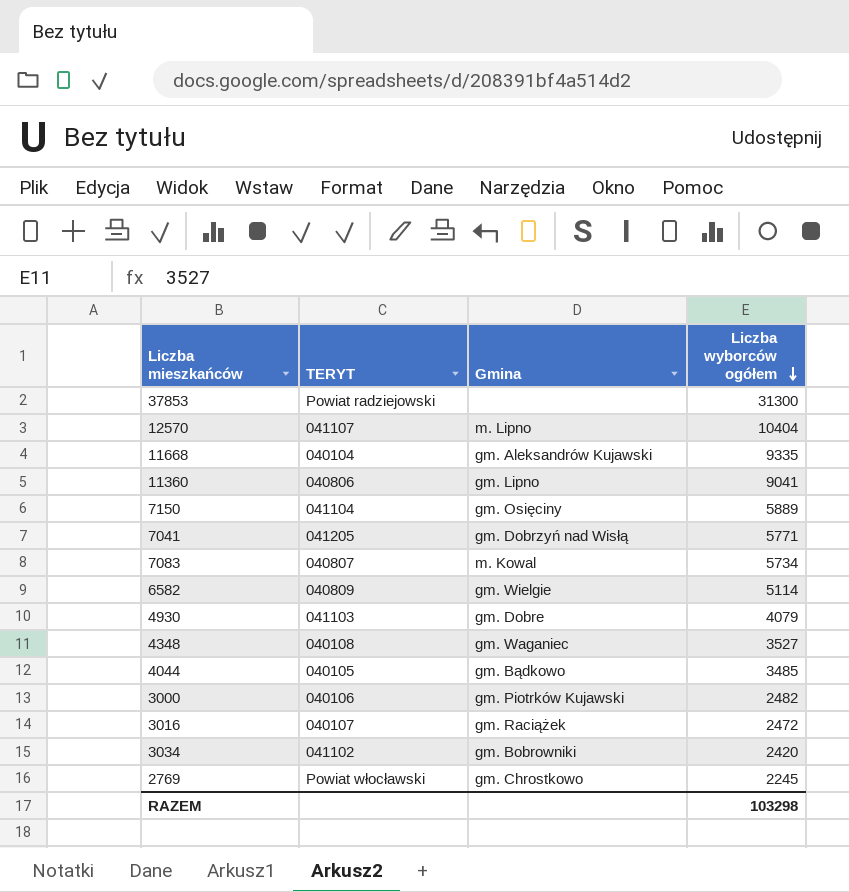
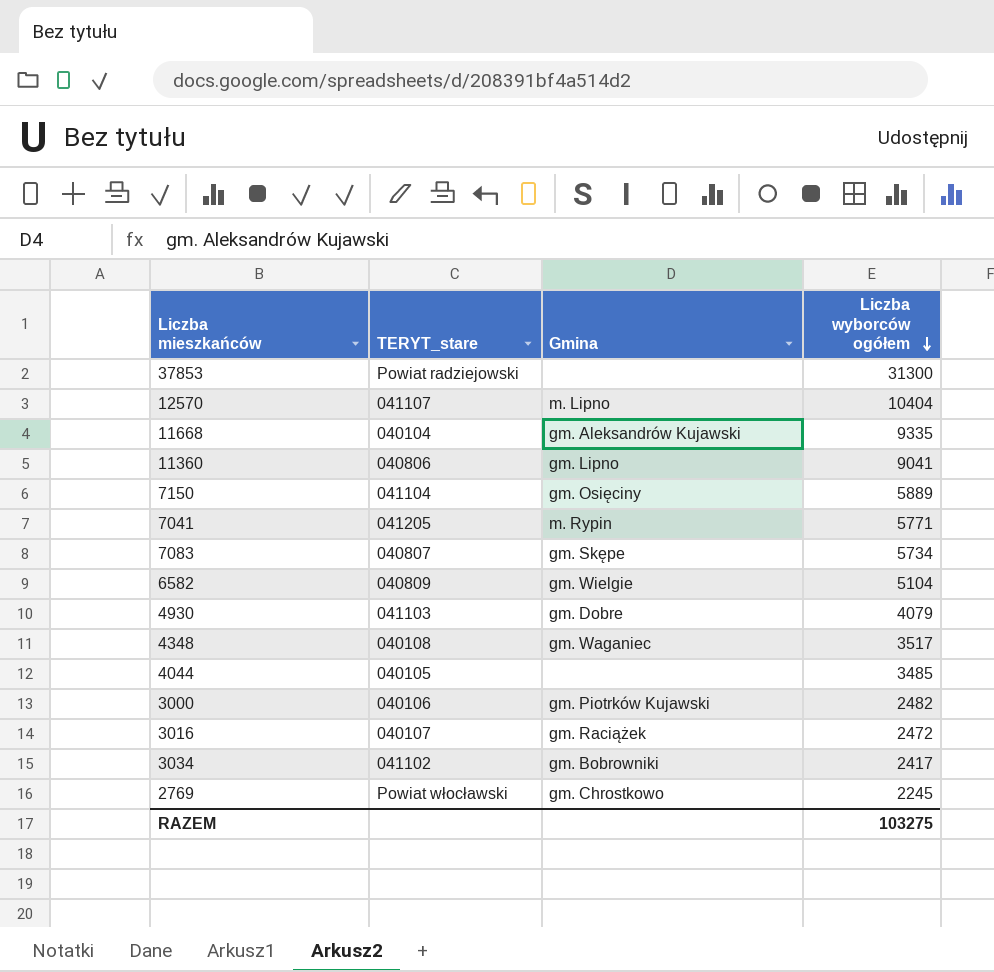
column name: TERYT -> TERYT_stare
7041 | Gmina: gm. Dobrzyń nad Wisłą -> m. Rypin
7083 | Gmina: m. Kowal -> gm. Skępe
6582 | Liczba wyborców ogółem: 5114 -> 5104
4348 | Liczba wyborców ogółem: 3527 -> 3517
4044 | Gmina: gm. Bądkowo -> none
3034 | Liczba wyborców ogółem: 2420 -> 2417
RAZEM | Liczba wyborców ogółem: 103298 -> 103275

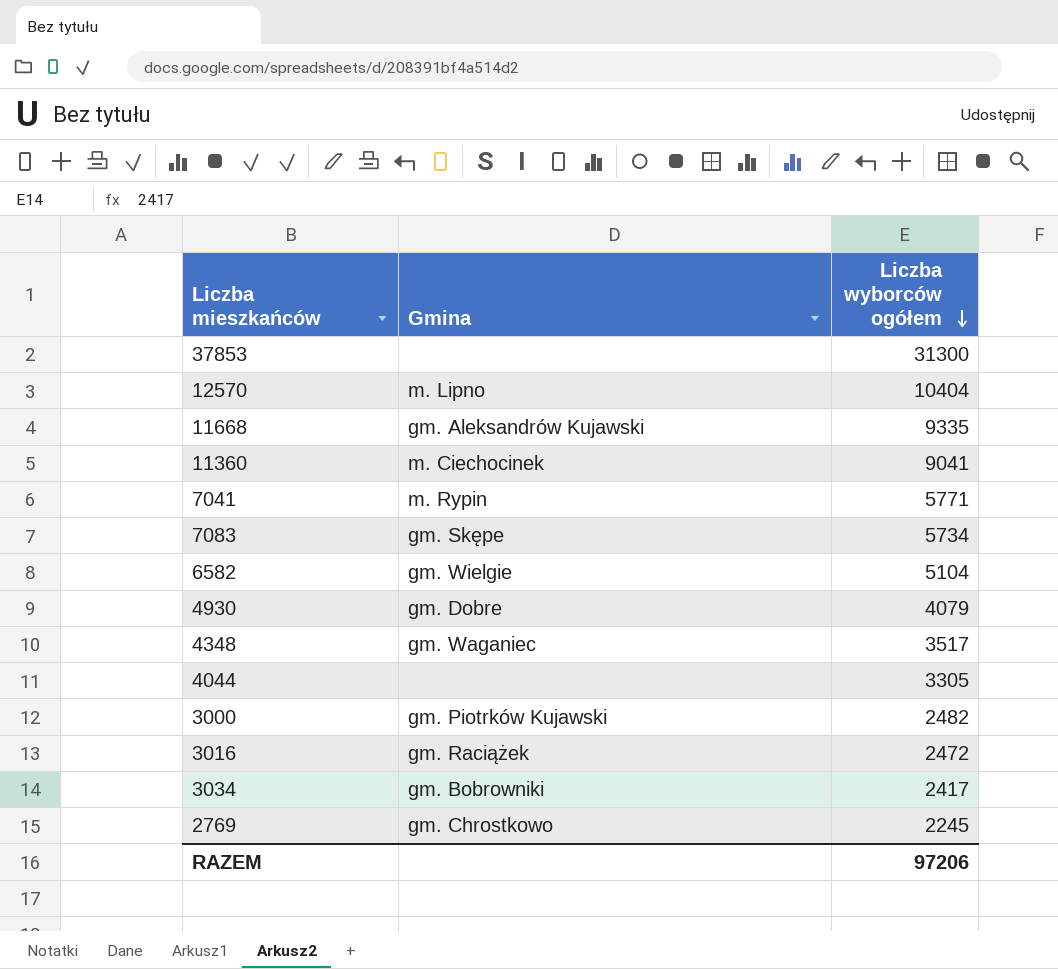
column TERYT_stare | position: 2 -> none
row 7150: 041104 | gm. Osięciny | 5889 -> none
11360 | Gmina: gm. Lipno -> m. Ciechocinek
4044 | Liczba wyborców ogółem: 3485 -> 3305
RAZEM | Liczba wyborców ogółem: 103275 -> 97206

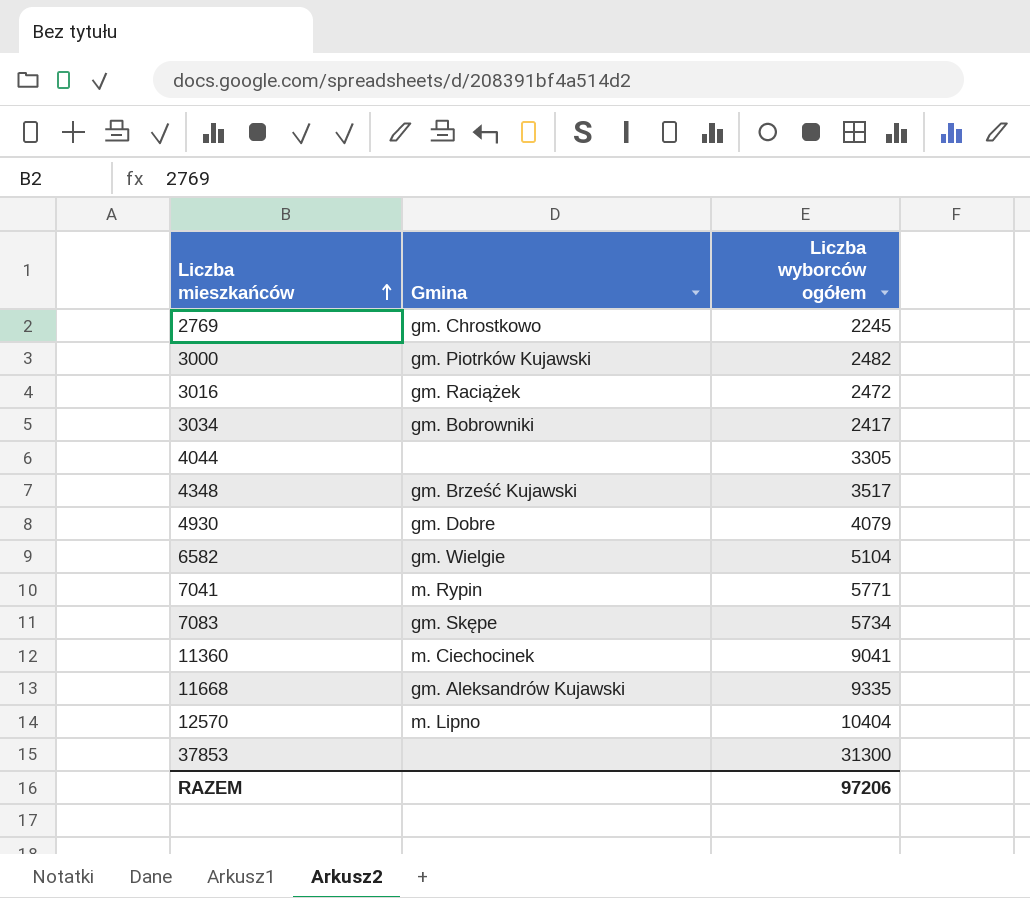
row order: Liczba wyborców ogółem descending -> Liczba mieszkańców ascending
4348 | Gmina: gm. Waganiec -> gm. Brześć Kujawski

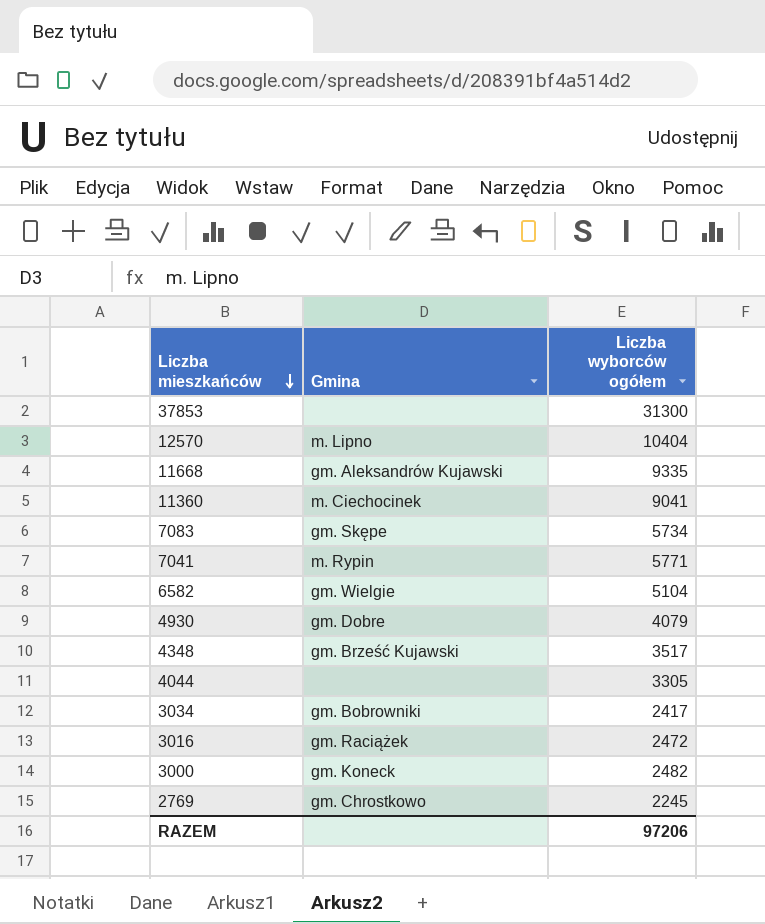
row order: Liczba mieszkańców ascending -> Liczba mieszkańców descending
3000 | Gmina: gm. Piotrków Kujawski -> gm. Koneck

